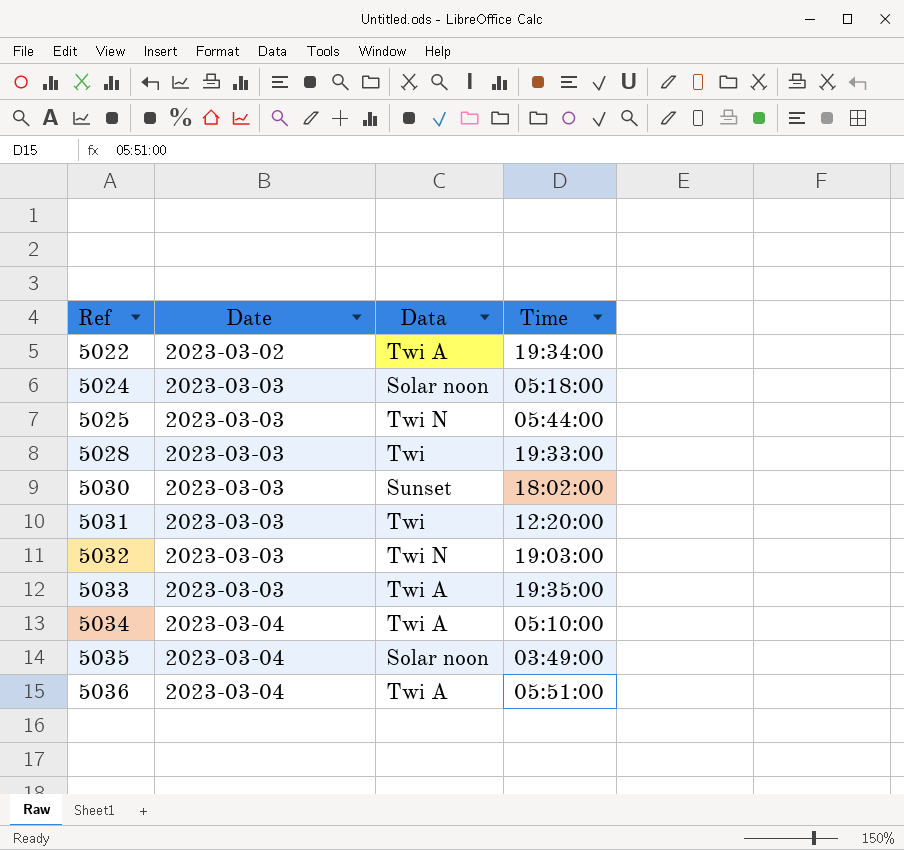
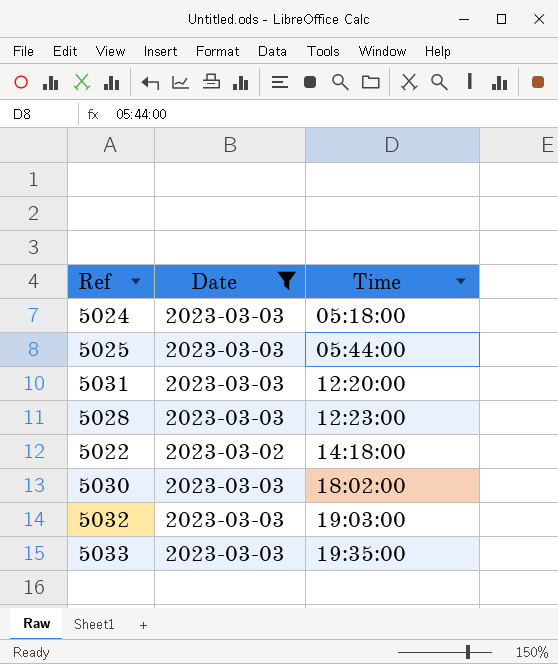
filter: none -> Date != 2023-03-04
row order: Ref ascending -> Time ascending
column Data | position: 3 -> none
5028 | Time: 19:33:00 -> 12:23:00
5022 | Time: 19:34:00 -> 14:18:00

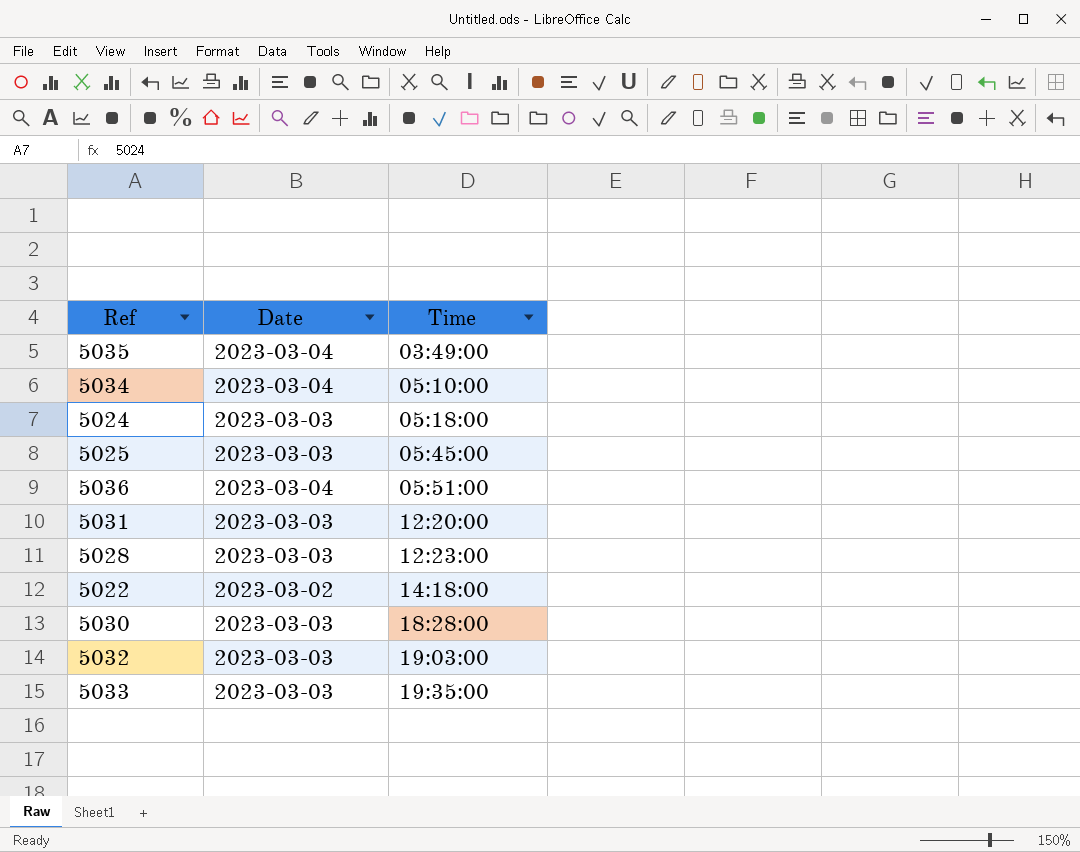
filter: Date != 2023-03-04 -> none
5025 | Time: 05:44:00 -> 05:45:00
5030 | Time: 18:02:00 -> 18:28:00

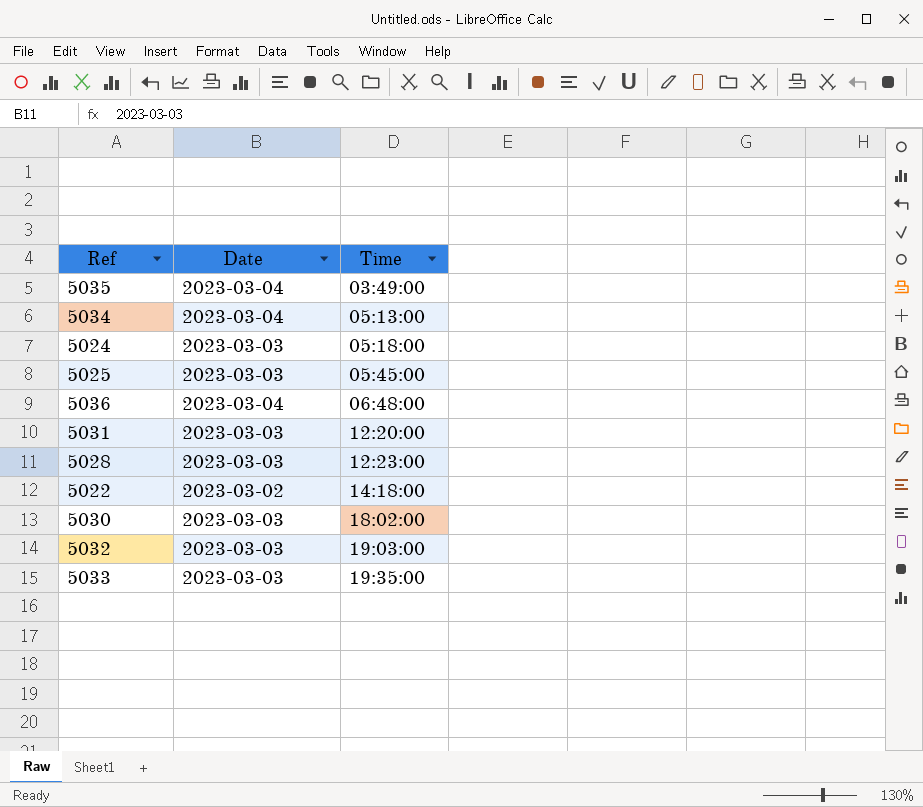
5034 | Time: 05:10:00 -> 05:13:00
5036 | Time: 05:51:00 -> 06:48:00
5030 | Time: 18:28:00 -> 18:02:00

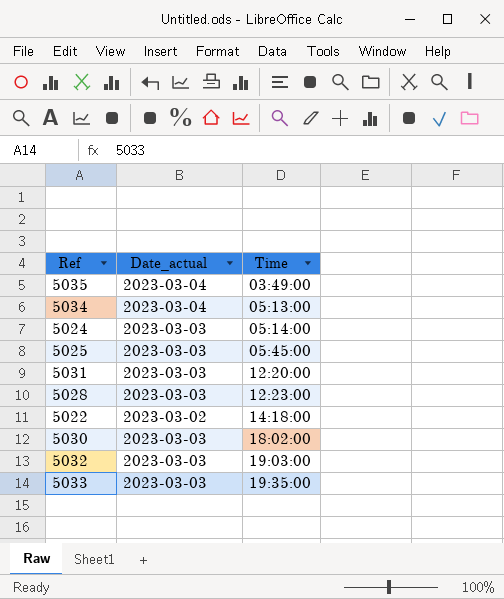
column name: Date -> Date_actual
row 5036: 2023-03-04 | 06:48:00 -> none
5024 | Time: 05:18:00 -> 05:14:00

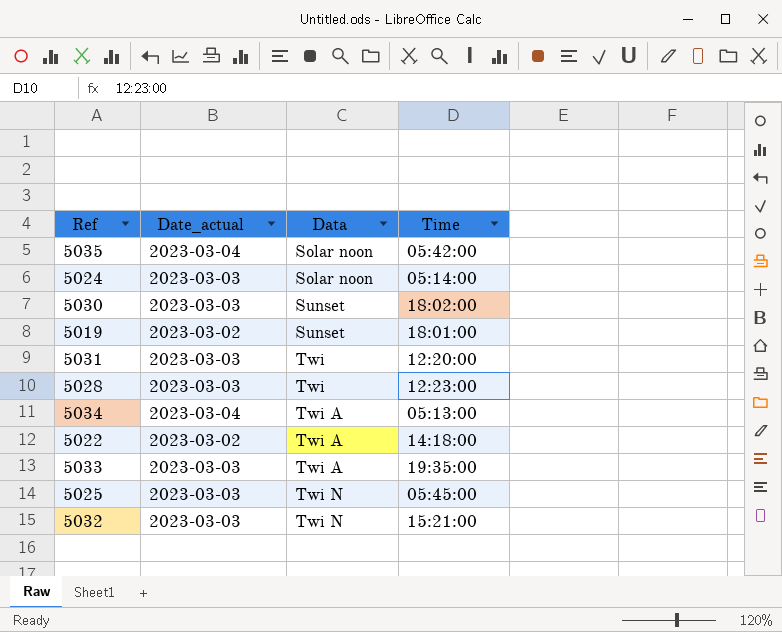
row order: Time ascending -> Data ascending
column Data | position: none -> 3
5035 | Time: 03:49:00 -> 05:42:00
row 5019: none -> 2023-03-02 | Sunset | 18:01:00
5032 | Time: 19:03:00 -> 15:21:00

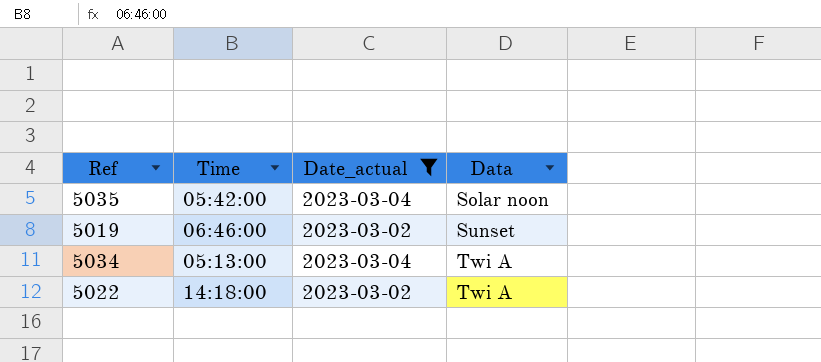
filter: none -> Date_actual != 2023-03-03
column Time | position: 4 -> 2
5019 | Time: 18:01:00 -> 06:46:00

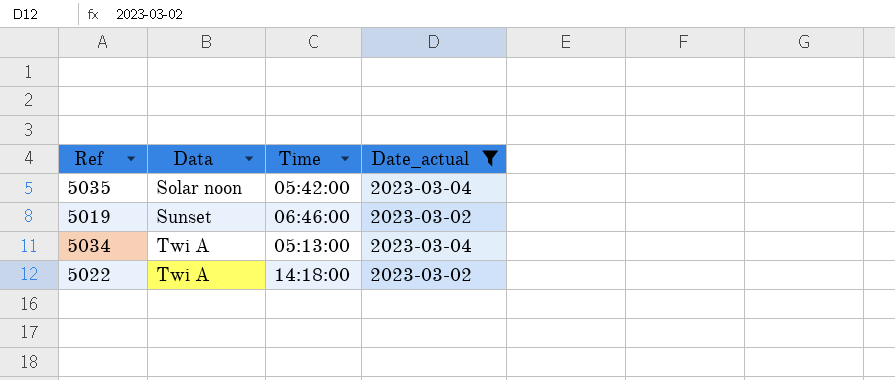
column Data | position: 4 -> 2

